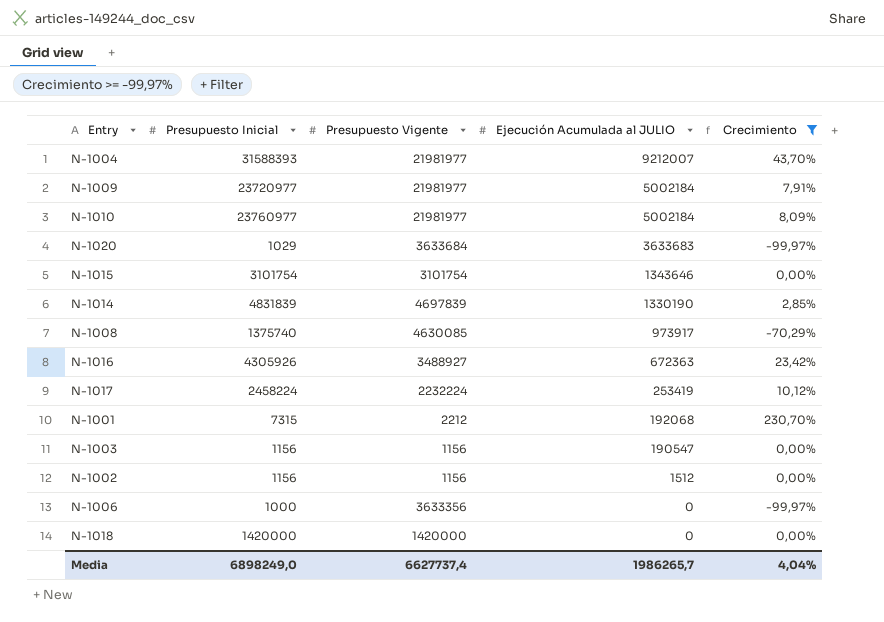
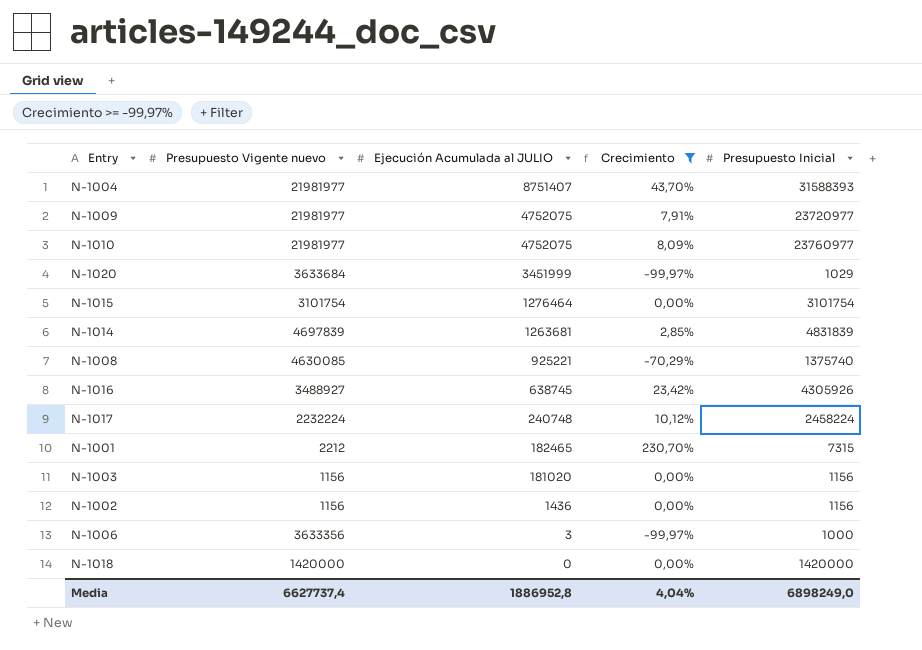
column name: Presupuesto Vigente -> Presupuesto Vigente nuevo
column Presupuesto Inicial | position: 2 -> 5
N-1004 | Ejecución Acumulada al JULIO: 9212007 -> 8751407
N-1009 | Ejecución Acumulada al JULIO: 5002184 -> 4752075
N-1010 | Ejecución Acumulada al JULIO: 5002184 -> 4752075
N-1020 | Ejecución Acumulada al JULIO: 3633683 -> 3451999
N-1015 | Ejecución Acumulada al JULIO: 1343646 -> 1276464
N-1014 | Ejecución Acumulada al JULIO: 1330190 -> 1263681
N-1008 | Ejecución Acumulada al JULIO: 973917 -> 925221
N-1016 | Ejecución Acumulada al JULIO: 672363 -> 638745
N-1017 | Ejecución Acumulada al JULIO: 253419 -> 240748
N-1001 | Ejecución Acumulada al JULIO: 192068 -> 182465
N-1003 | Ejecución Acumulada al JULIO: 190547 -> 181020
N-1002 | Ejecución Acumulada al JULIO: 1512 -> 1436
N-1006 | Ejecución Acumulada al JULIO: 0 -> 3
Media | Ejecución Acumulada al JULIO: 1986265,7 -> 1886952,8

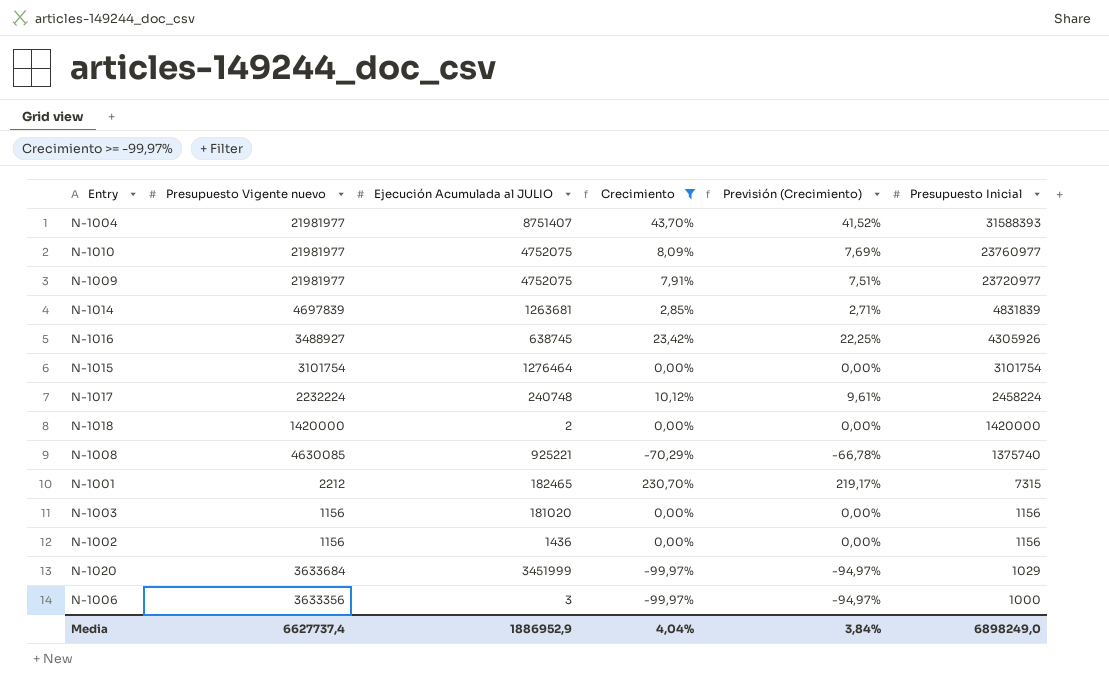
row order: Ejecución Acumulada al JULIO descending -> Presupuesto Inicial descending
column Previsión (Crecimiento) | formula: none -> [Crecimiento] * 0,95
N-1018 | Ejecución Acumulada al JULIO: 0 -> 2
Media | Ejecución Acumulada al JULIO: 1886952,8 -> 1886952,9

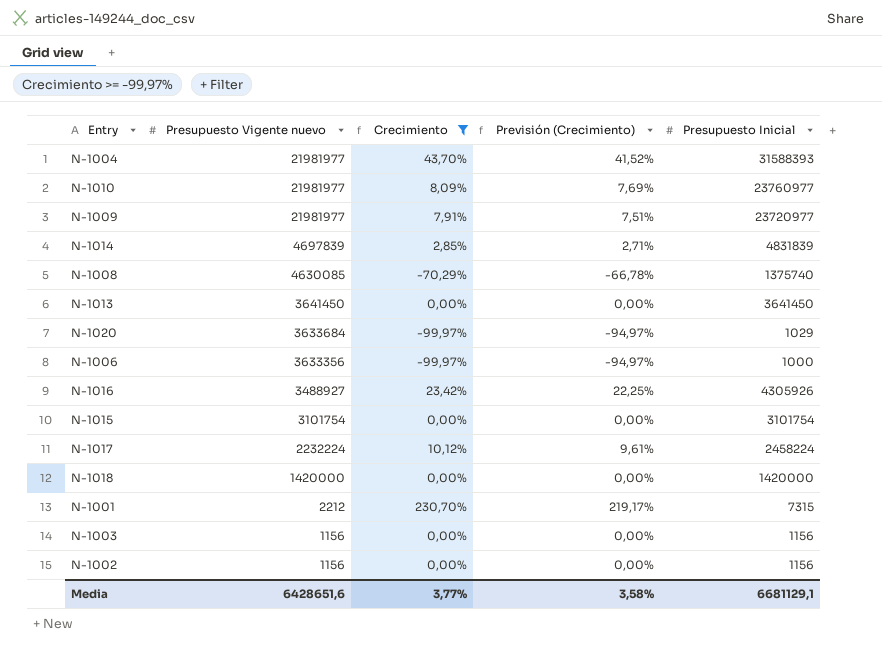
row order: Presupuesto Inicial descending -> Presupuesto Vigente nuevo descending
column Ejecución Acumulada al JULIO | position: 3 -> none
row N-1013: none -> 3641450 | 0,00% | 0,00% | 3641450
Media | Presupuesto Vigente nuevo: 6627737,4 -> 6428651,6
Media | Crecimiento: 4,04% -> 3,77%
Media | Previsión (Crecimiento): 3,84% -> 3,58%
Media | Presupuesto Inicial: 6898249,0 -> 6681129,1

